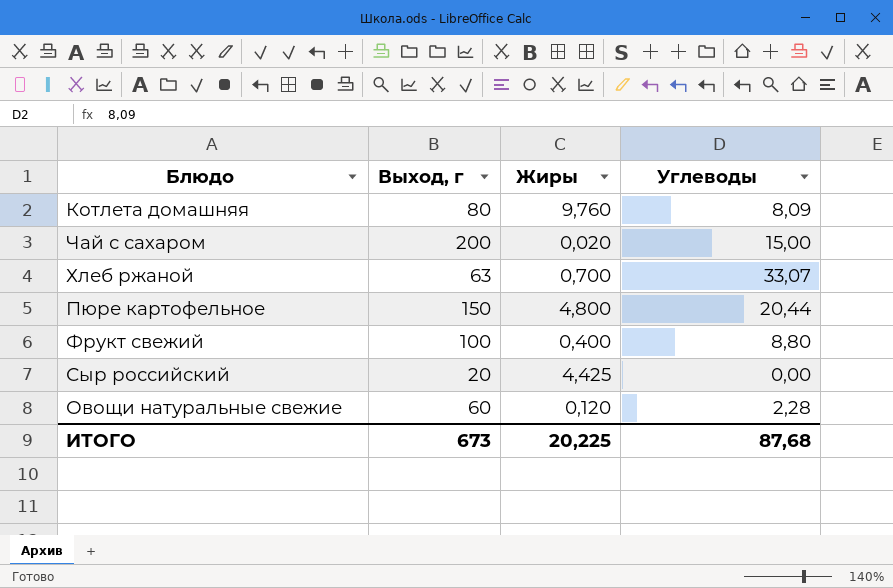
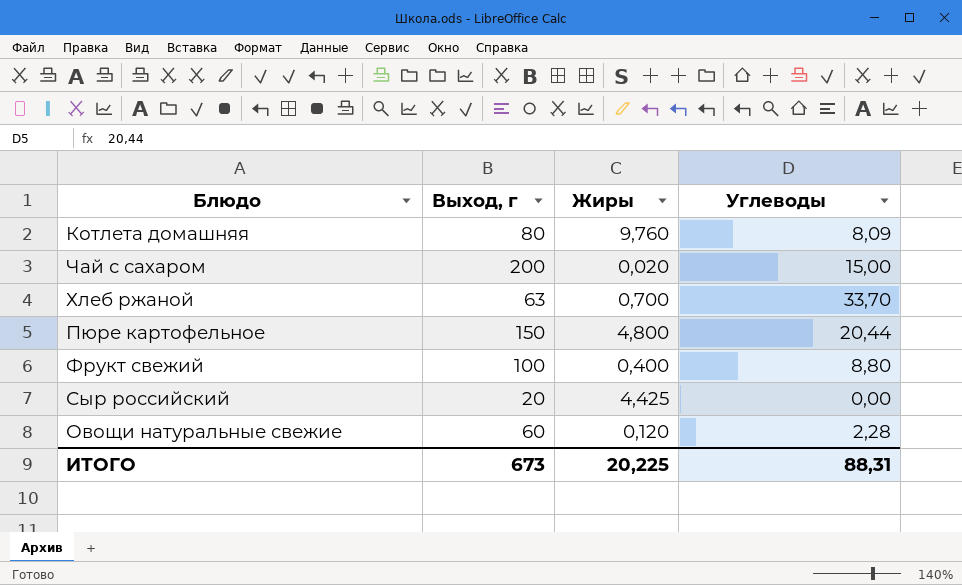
Хлеб ржаной | Углеводы: 33,07 -> 33,70
ИТОГО | Углеводы: 87,68 -> 88,31

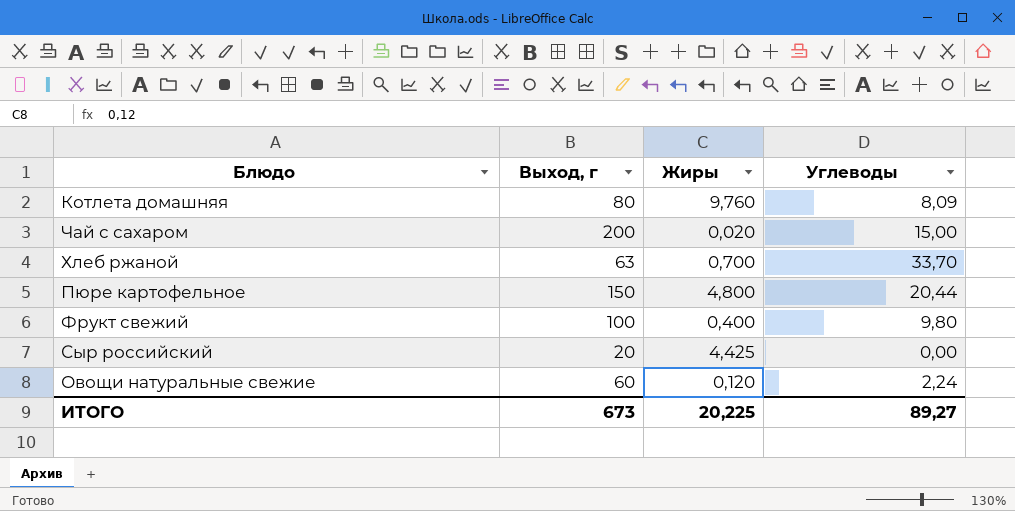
Фрукт свежий | Углеводы: 8,80 -> 9,80
Овощи натуральные свежие | Углеводы: 2,28 -> 2,24
ИТОГО | Углеводы: 88,31 -> 89,27

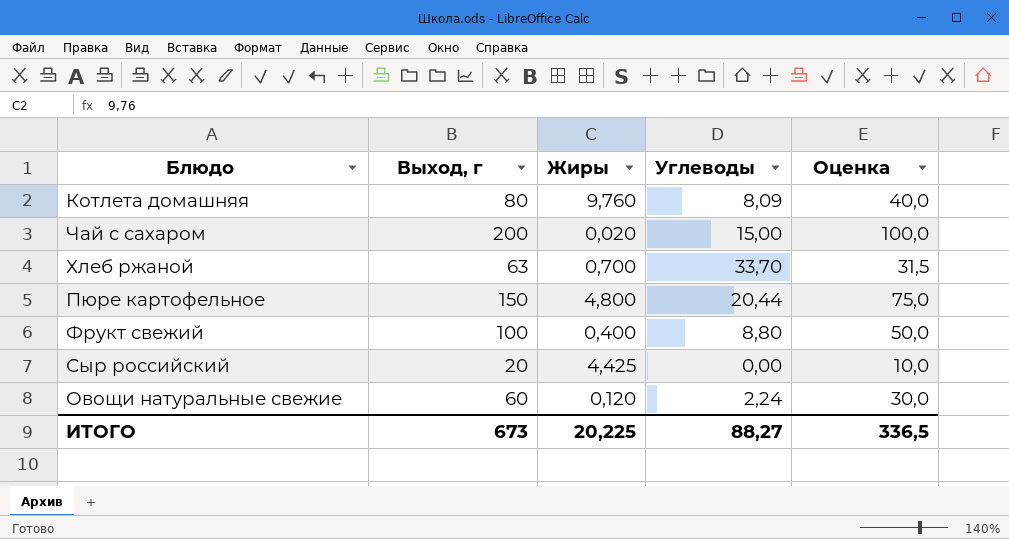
column Оценка | formula: none -> [Выход, г] * 0,5
Фрукт свежий | Углеводы: 9,80 -> 8,80
ИТОГО | Углеводы: 89,27 -> 88,27

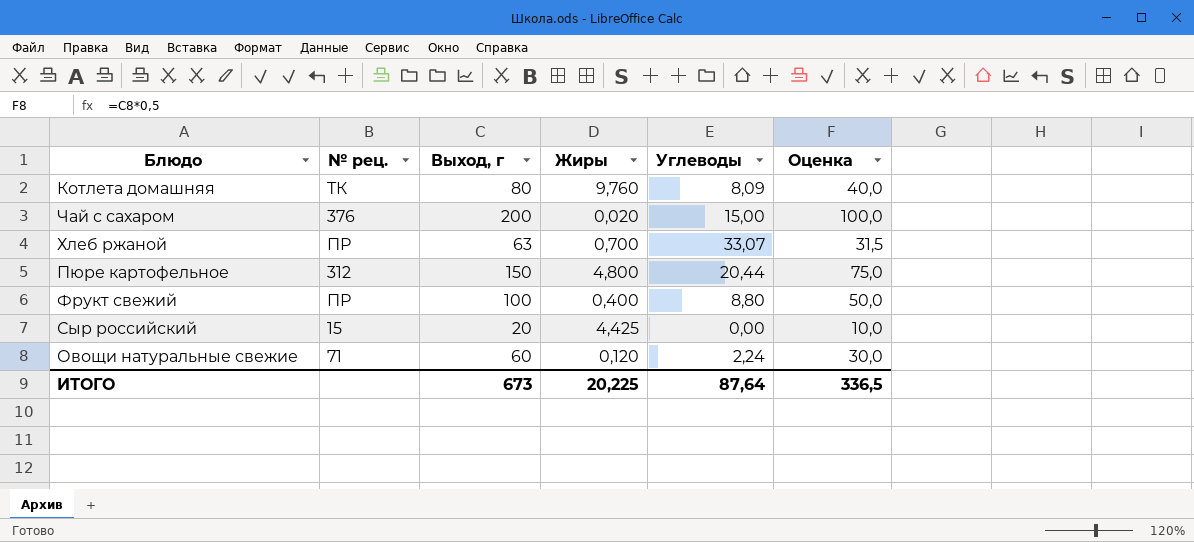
column № рец. | position: none -> 2
Хлеб ржаной | Углеводы: 33,70 -> 33,07
ИТОГО | Углеводы: 88,27 -> 87,64

